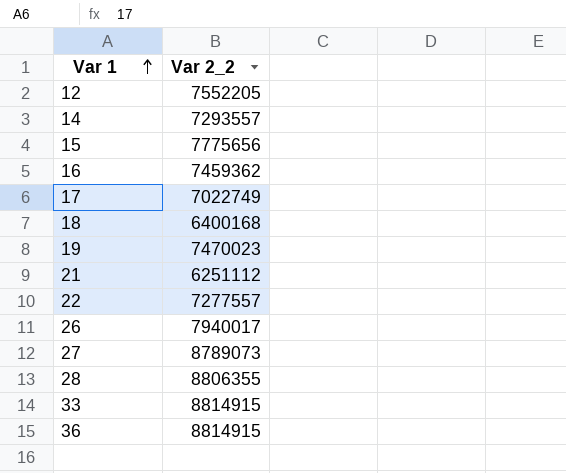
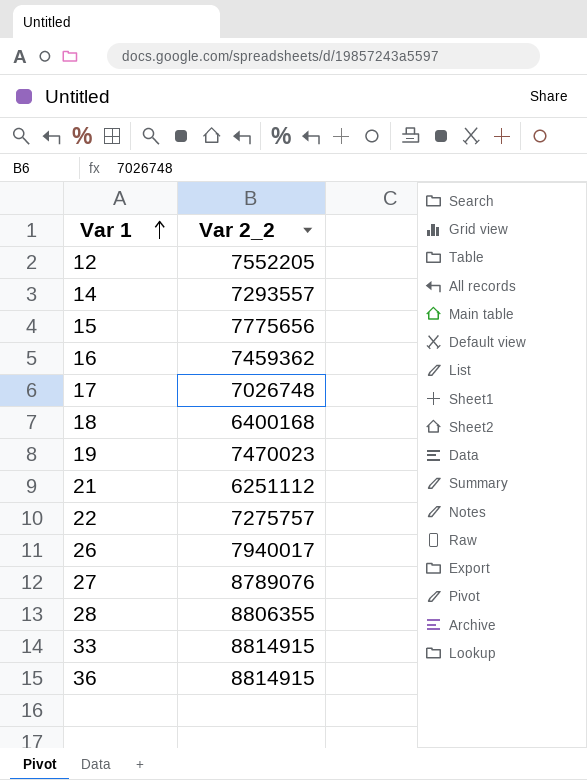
17 | Var 2_2: 7022749 -> 7026748
22 | Var 2_2: 7277557 -> 7275757
27 | Var 2_2: 8789073 -> 8789076

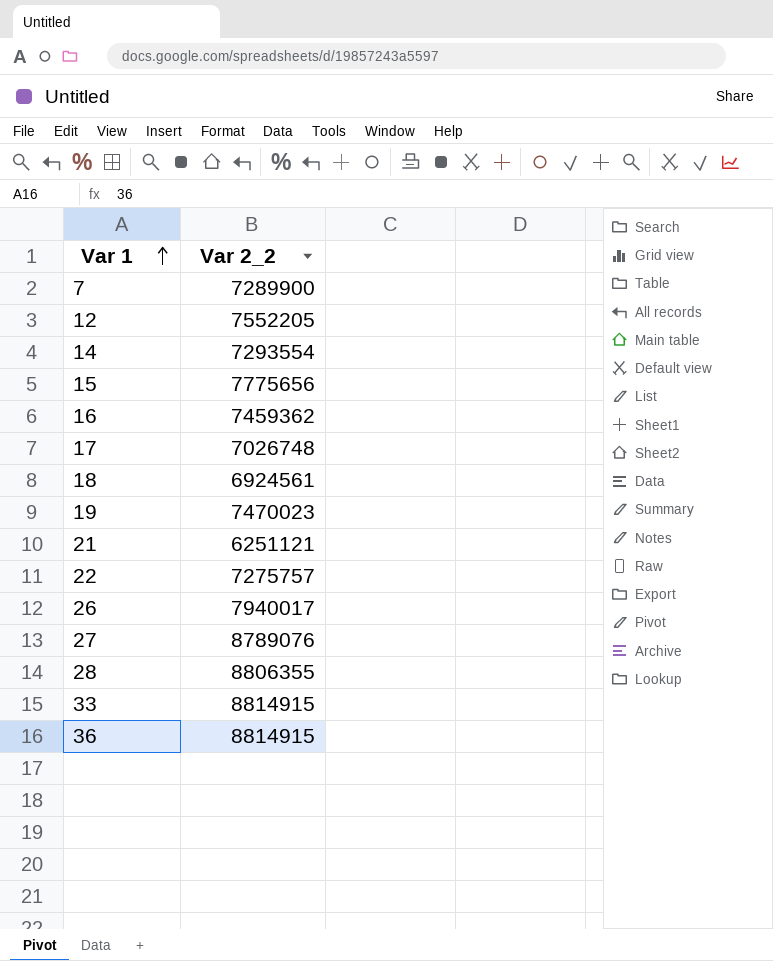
row 7: none -> 7289900
14 | Var 2_2: 7293557 -> 7293554
18 | Var 2_2: 6400168 -> 6924561
21 | Var 2_2: 6251112 -> 6251121

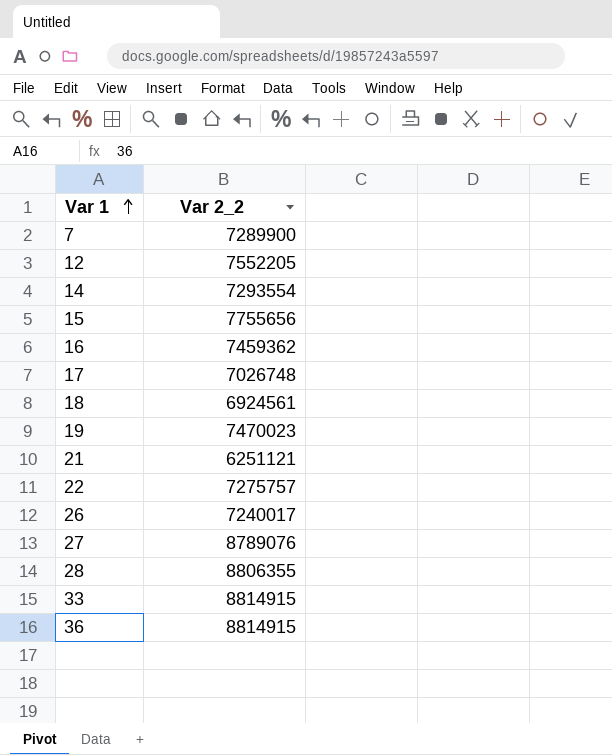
15 | Var 2_2: 7775656 -> 7755656
26 | Var 2_2: 7940017 -> 7240017

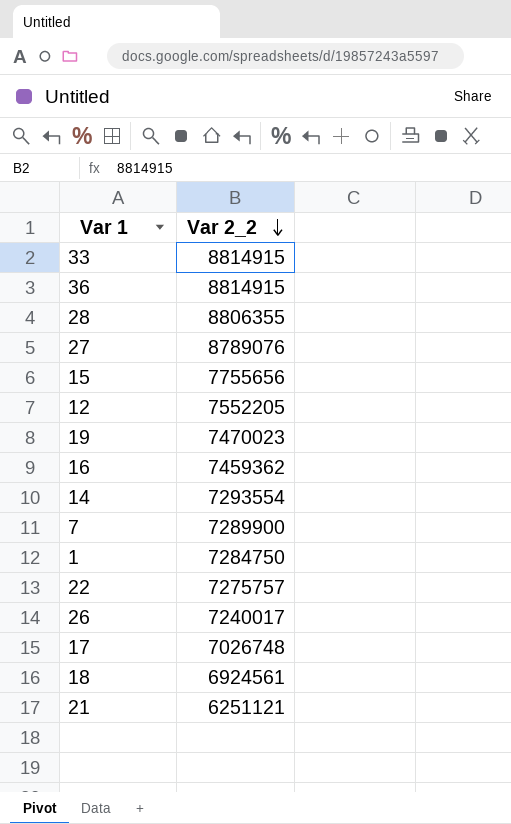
row order: Var 1 ascending -> Var 2_2 descending
row 1: none -> 7284750

